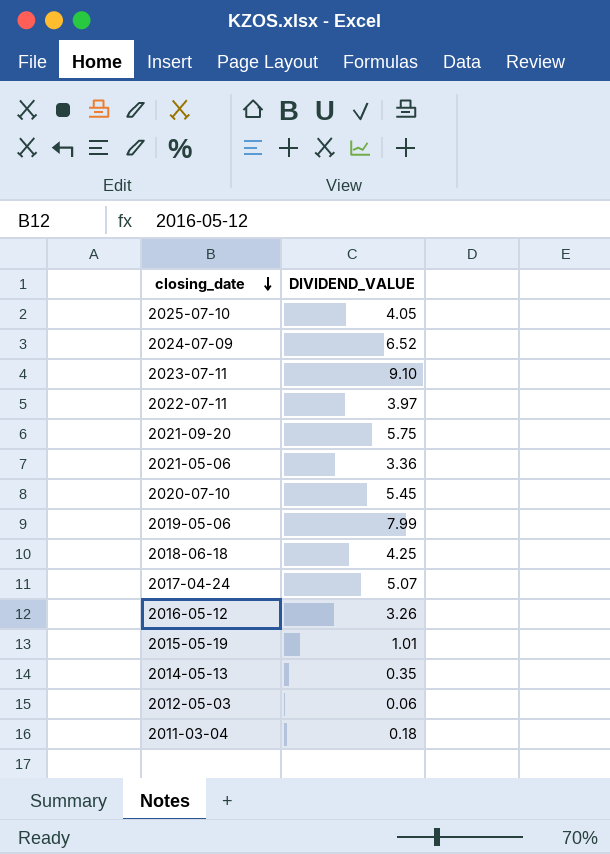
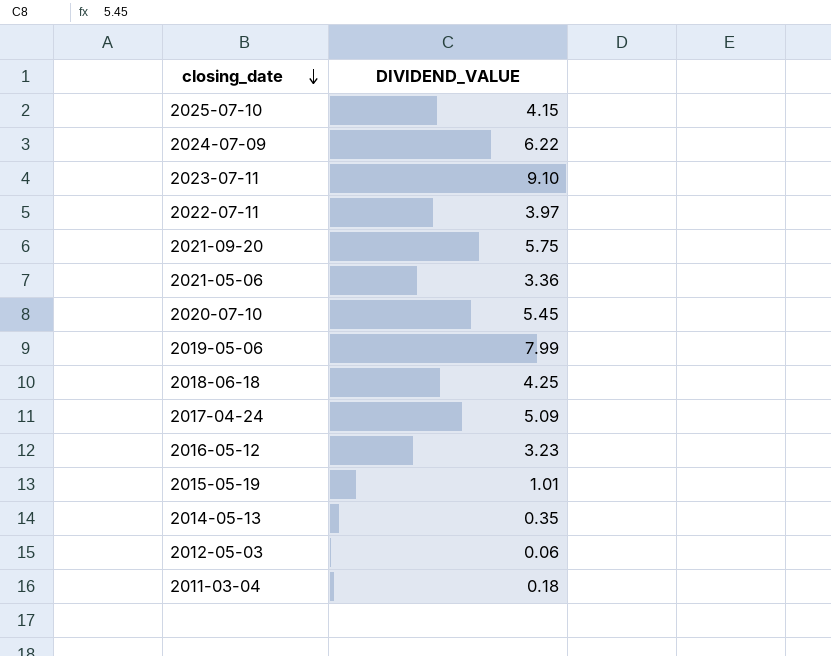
2025-07-10 | DIVIDEND_VALUE: 4.05 -> 4.15
2024-07-09 | DIVIDEND_VALUE: 6.52 -> 6.22
2017-04-24 | DIVIDEND_VALUE: 5.07 -> 5.09
2016-05-12 | DIVIDEND_VALUE: 3.26 -> 3.23

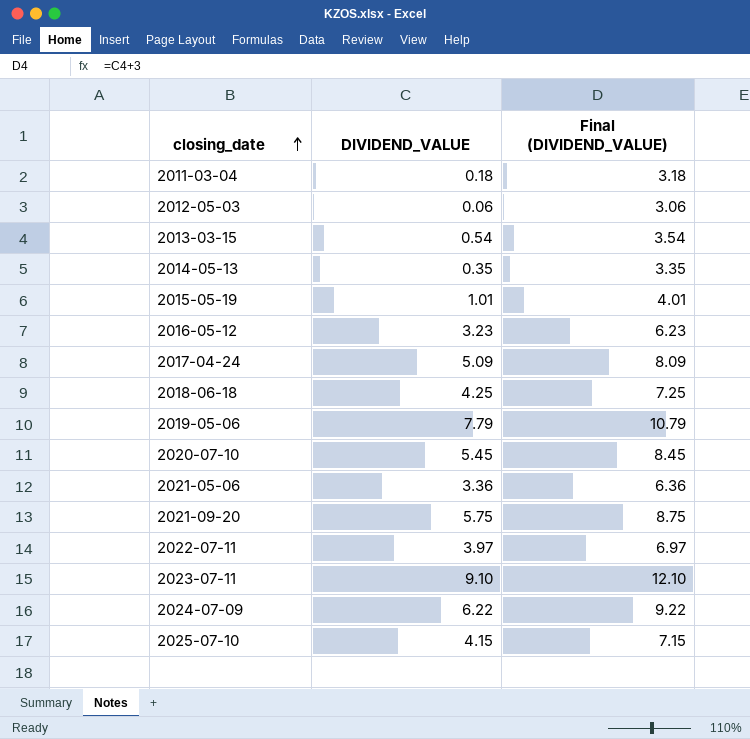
row order: closing_date descending -> closing_date ascending
column Final (DIVIDEND_VALUE) | formula: none -> [DIVIDEND_VALUE] + 3
row 2013-03-15: none -> 0.54 | 3.54
2019-05-06 | DIVIDEND_VALUE: 7.99 -> 7.79

